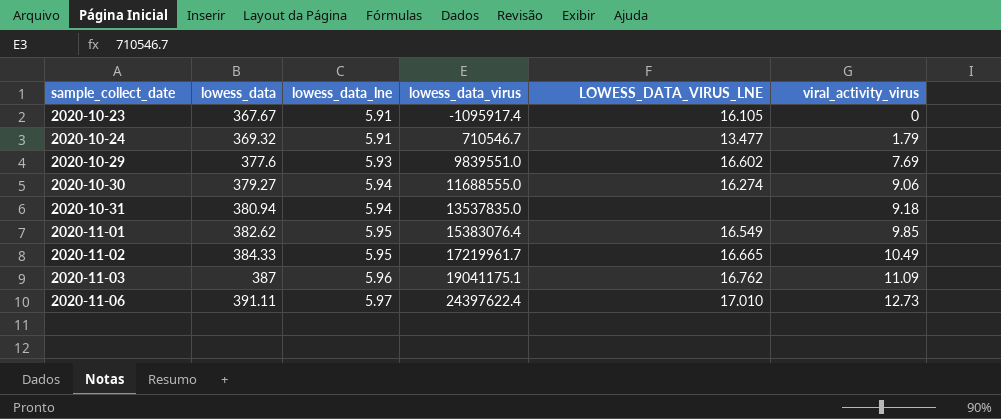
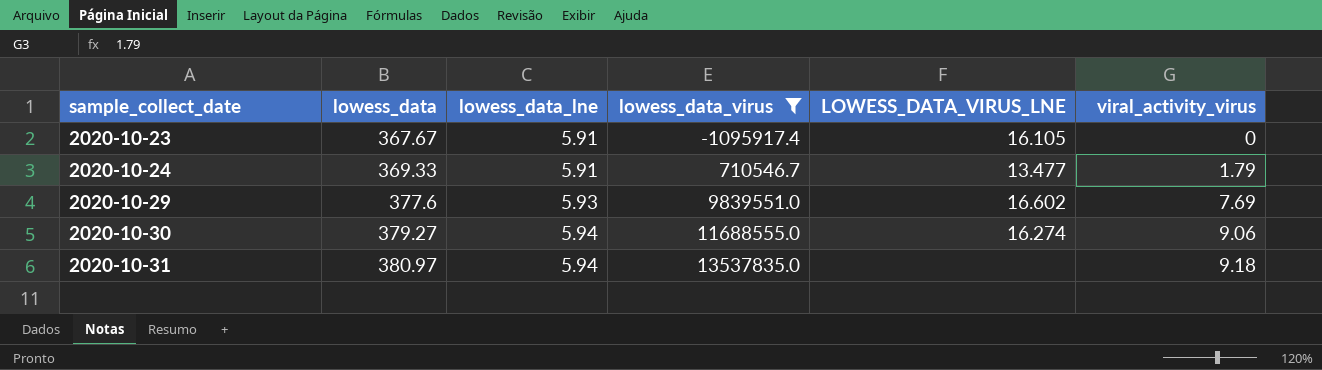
filter: none -> lowess_data_virus <= 13537835.0
2020-10-24 | lowess_data: 369.32 -> 369.33
2020-10-31 | lowess_data: 380.94 -> 380.97

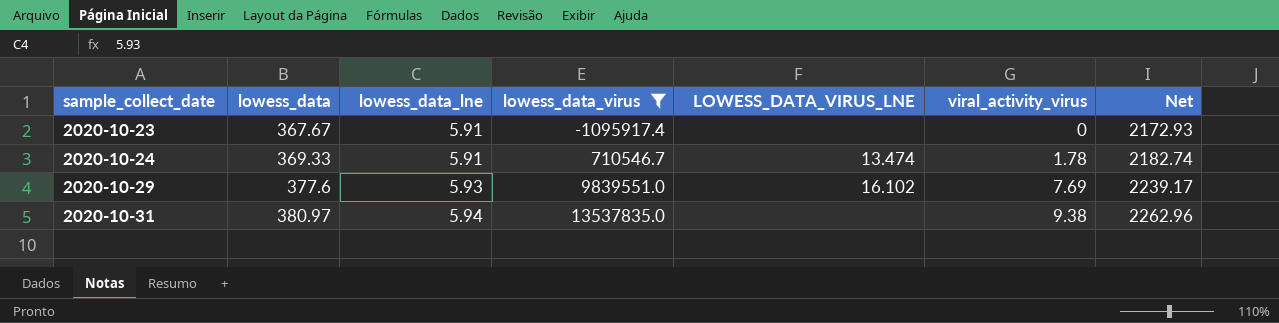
column Net | formula: none -> [lowess_data] * [lowess_data_lne]
row 2020-10-30: 379.27 | 5.94 | 11688555.0 | 16.274 | 9.06 -> none
2020-10-23 | LOWESS_DATA_VIRUS_LNE: 16.105 -> none
2020-10-24 | LOWESS_DATA_VIRUS_LNE: 13.477 -> 13.474
2020-10-24 | viral_activity_virus: 1.79 -> 1.78
2020-10-29 | LOWESS_DATA_VIRUS_LNE: 16.602 -> 16.102
2020-10-31 | viral_activity_virus: 9.18 -> 9.38

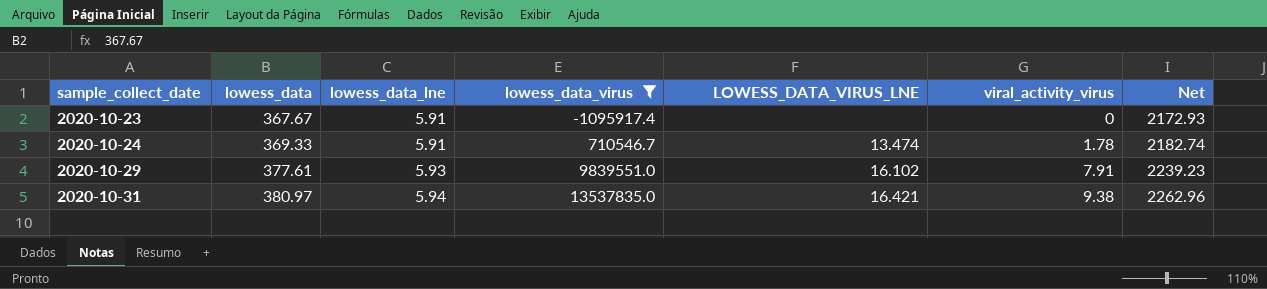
2020-10-29 | lowess_data: 377.6 -> 377.61
2020-10-29 | viral_activity_virus: 7.69 -> 7.91
2020-10-29 | Net: 2239.17 -> 2239.23
2020-10-31 | LOWESS_DATA_VIRUS_LNE: none -> 16.421

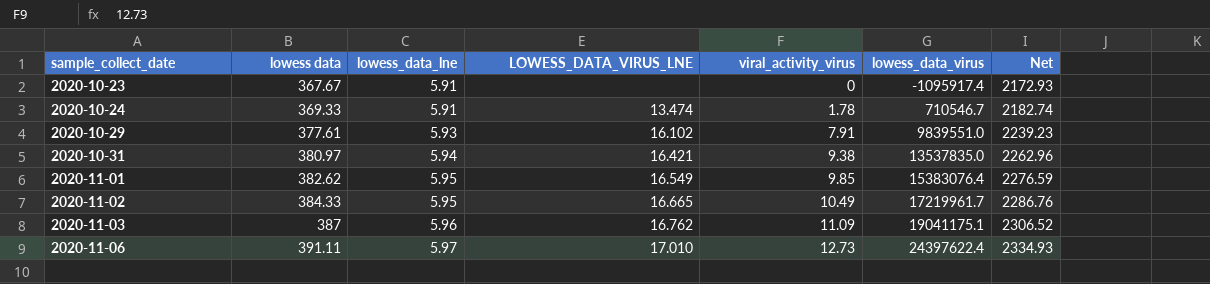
filter: lowess_data_virus <= 13537835.0 -> none
column name: lowess_data -> lowess data
column lowess_data_virus | position: 4 -> 6

